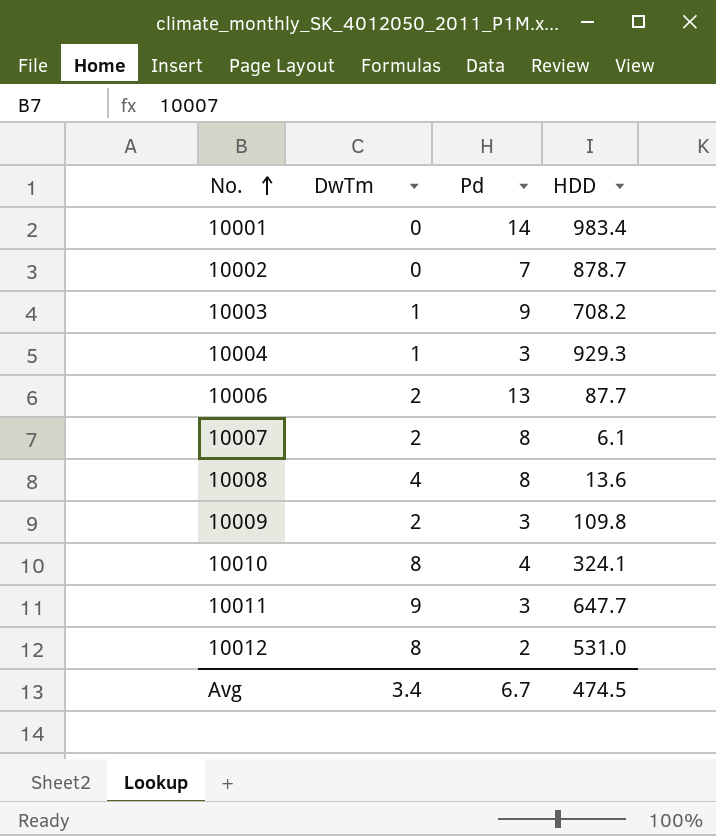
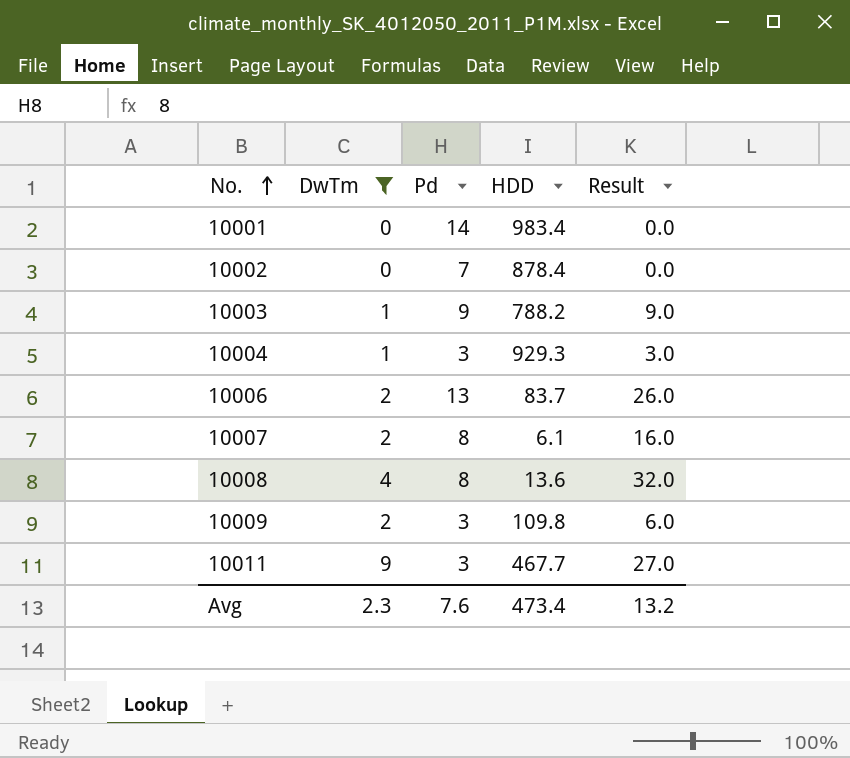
filter: none -> DwTm != 8
column Result | formula: none -> [DwTm] * [Pd]
10002 | HDD: 878.7 -> 878.4
10003 | HDD: 708.2 -> 788.2
10006 | HDD: 87.7 -> 83.7
10011 | HDD: 647.7 -> 467.7
Avg | DwTm: 3.4 -> 2.3
Avg | Pd: 6.7 -> 7.6
Avg | HDD: 474.5 -> 473.4

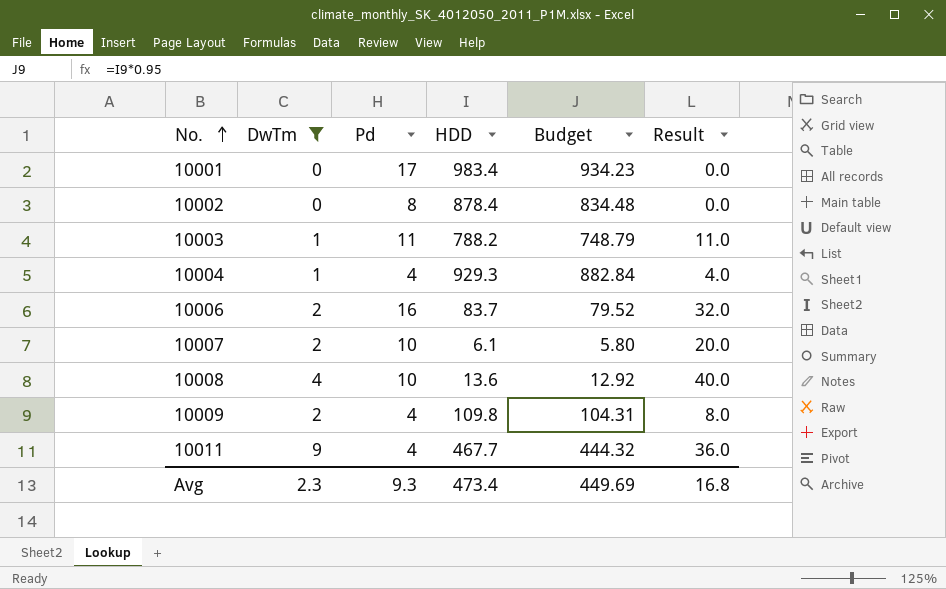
column Budget | formula: none -> [HDD] * 0.95
10001 | Pd: 14 -> 17
10002 | Pd: 7 -> 8
10003 | Pd: 9 -> 11
10003 | Result: 9.0 -> 11.0
10004 | Pd: 3 -> 4
10004 | Result: 3.0 -> 4.0
10006 | Pd: 13 -> 16
10006 | Result: 26.0 -> 32.0
10007 | Pd: 8 -> 10
10007 | Result: 16.0 -> 20.0
10008 | Pd: 8 -> 10
10008 | Result: 32.0 -> 40.0
10009 | Pd: 3 -> 4
10009 | Result: 6.0 -> 8.0
10011 | Pd: 3 -> 4
10011 | Result: 27.0 -> 36.0
Avg | Pd: 7.6 -> 9.3
Avg | Result: 13.2 -> 16.8

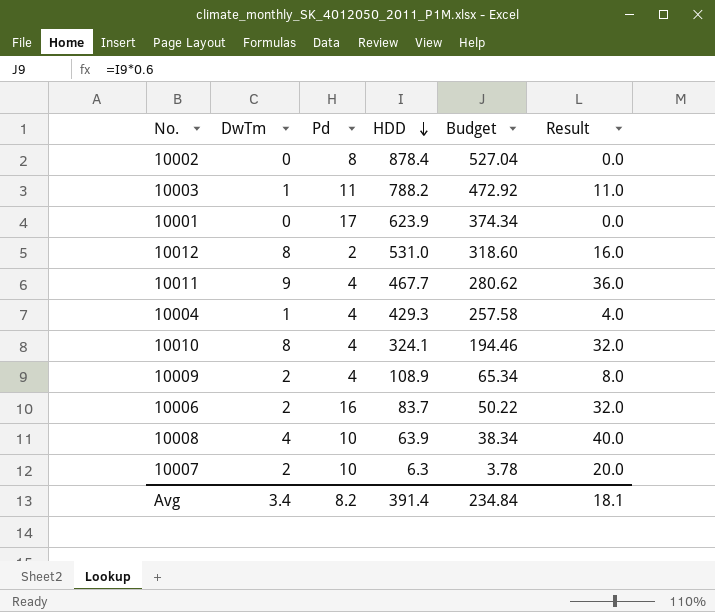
filter: DwTm != 8 -> none
row order: No. ascending -> HDD descending
column Budget | formula: [HDD] * 0.95 -> [HDD] * 0.6
10001 | HDD: 983.4 -> 623.9
10004 | HDD: 929.3 -> 429.3
10009 | HDD: 109.8 -> 108.9
10008 | HDD: 13.6 -> 63.9
10007 | HDD: 6.1 -> 6.3
Avg | DwTm: 2.3 -> 3.4
Avg | Pd: 9.3 -> 8.2
Avg | HDD: 473.4 -> 391.4
Avg | Budget: 449.69 -> 234.84
Avg | Result: 16.8 -> 18.1

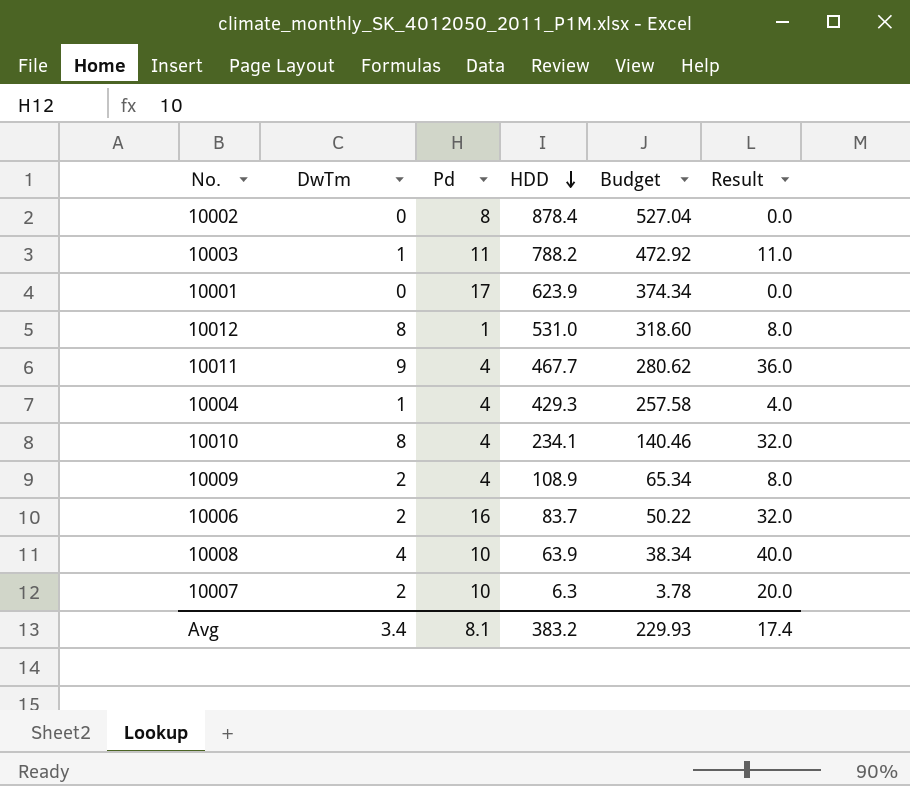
10012 | Pd: 2 -> 1
10012 | Result: 16.0 -> 8.0
10010 | HDD: 324.1 -> 234.1
10010 | Budget: 194.46 -> 140.46
Avg | Pd: 8.2 -> 8.1
Avg | HDD: 391.4 -> 383.2
Avg | Budget: 234.84 -> 229.93
Avg | Result: 18.1 -> 17.4

